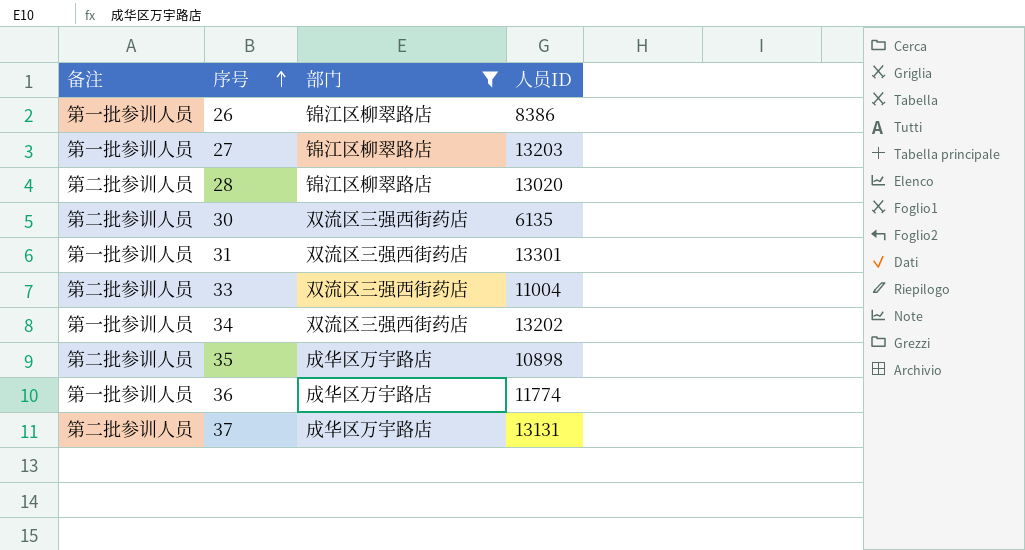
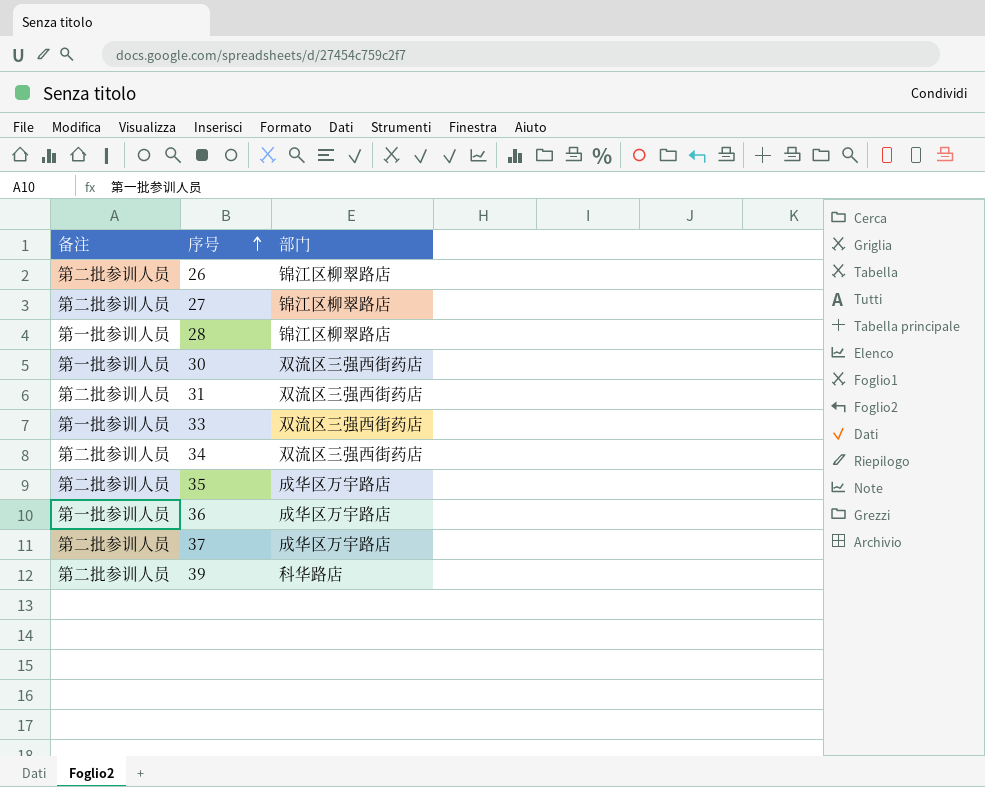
filter: 部门 != 科华路店 -> none
column 人员ID | position: 4 -> none
26 | 备注: 第一批参训人员 -> 第二批参训人员
27 | 备注: 第一批参训人员 -> 第二批参训人员
28 | 备注: 第二批参训人员 -> 第一批参训人员
30 | 备注: 第二批参训人员 -> 第一批参训人员
31 | 备注: 第一批参训人员 -> 第二批参训人员
33 | 备注: 第二批参训人员 -> 第一批参训人员
34 | 备注: 第一批参训人员 -> 第二批参训人员

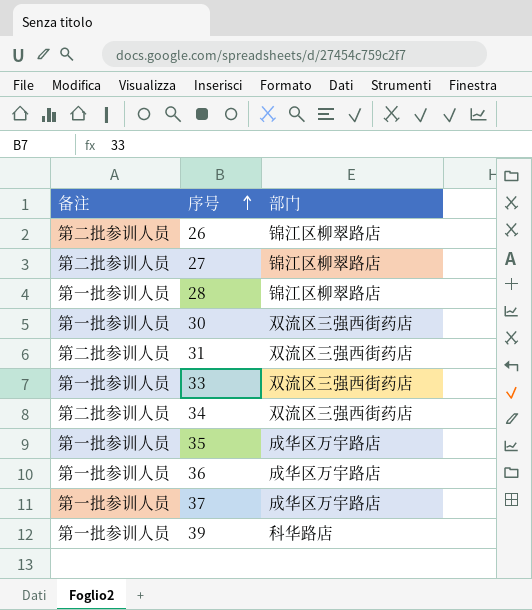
35 | 备注: 第二批参训人员 -> 第一批参训人员
37 | 备注: 第二批参训人员 -> 第一批参训人员
39 | 备注: 第二批参训人员 -> 第一批参训人员

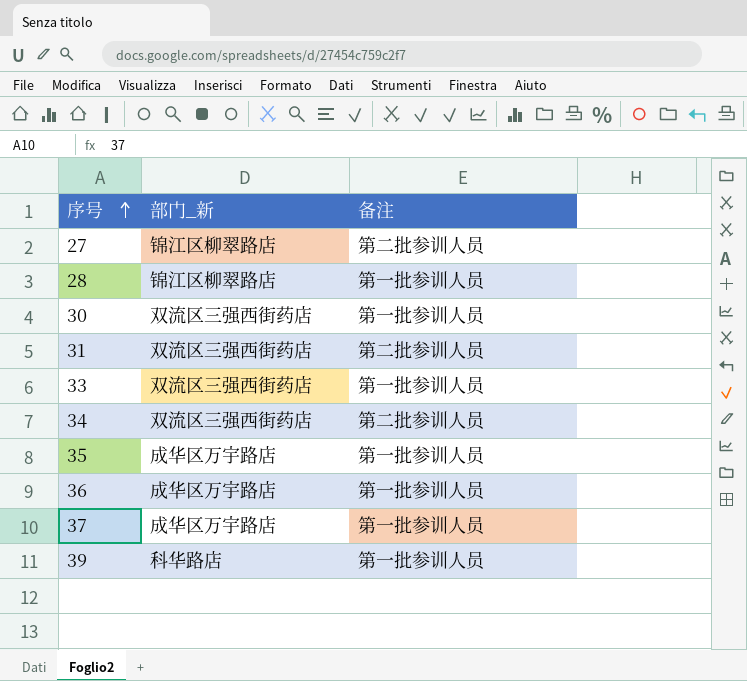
column name: 部门 -> 部门_新
column 备注 | position: 1 -> 3
row 26: 第二批参训人员 | 锦江区柳翠路店 -> none

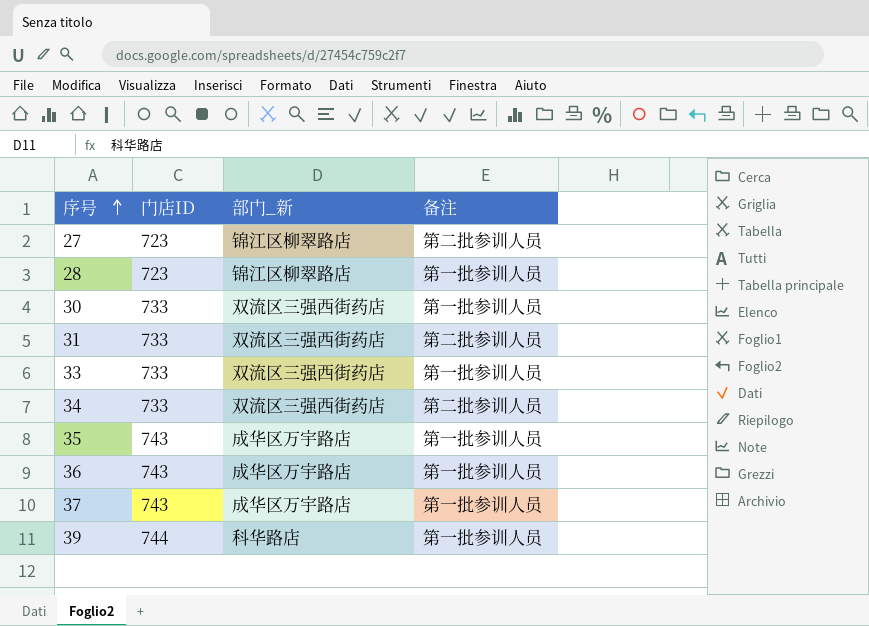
column 门店ID | position: none -> 2

